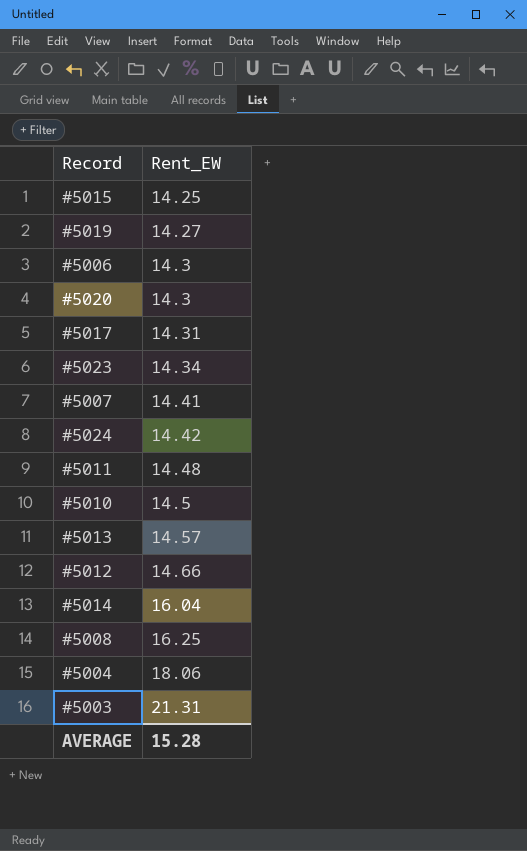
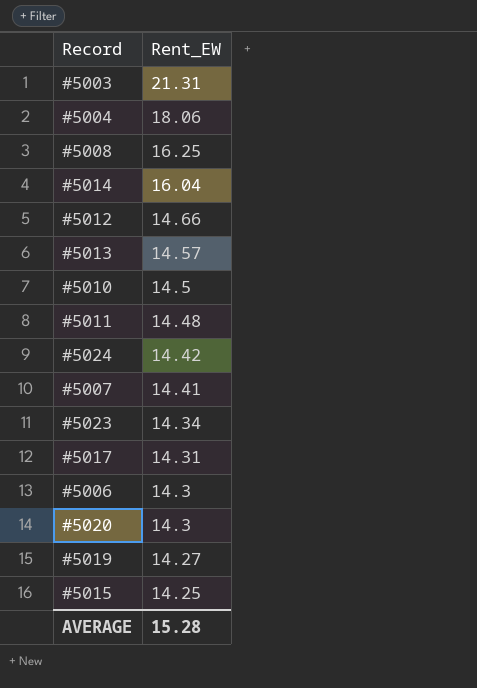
row order: Rent_EW ascending -> Rent_EW descending

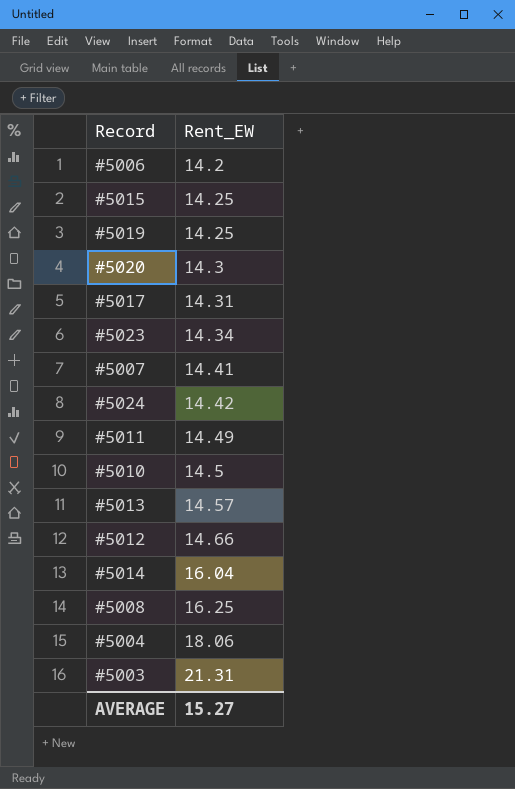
row order: Rent_EW descending -> Rent_EW ascending
#5006 | Rent_EW: 14.3 -> 14.2
#5019 | Rent_EW: 14.27 -> 14.25
#5011 | Rent_EW: 14.48 -> 14.49
AVERAGE | Rent_EW: 15.28 -> 15.27

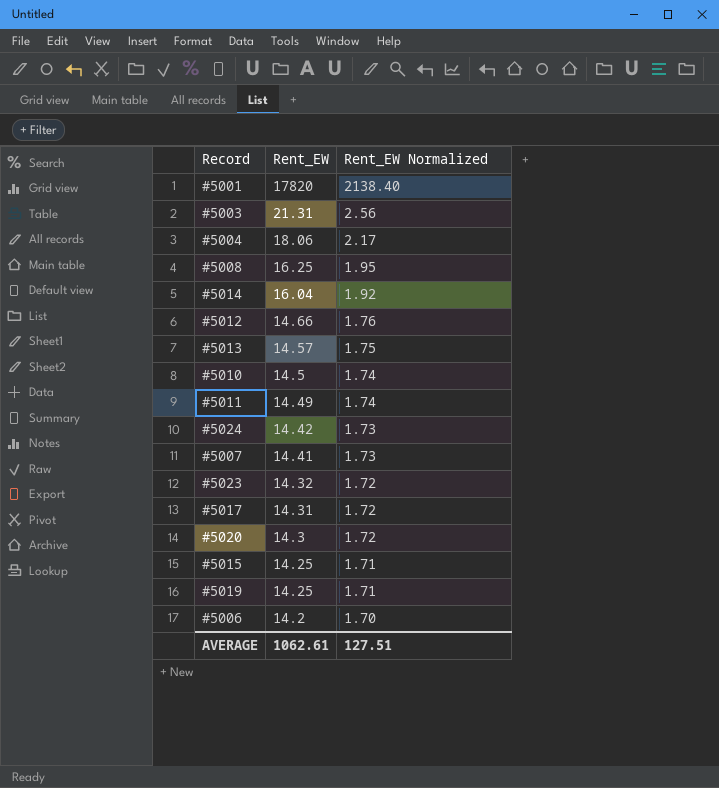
row order: Rent_EW ascending -> Rent_EW descending
column Rent_EW Normalized | formula: none -> [Rent_EW] * 0.12
row #5001: none -> 17820 | 2138.40
#5023 | Rent_EW: 14.34 -> 14.32
AVERAGE | Rent_EW: 15.27 -> 1062.61

